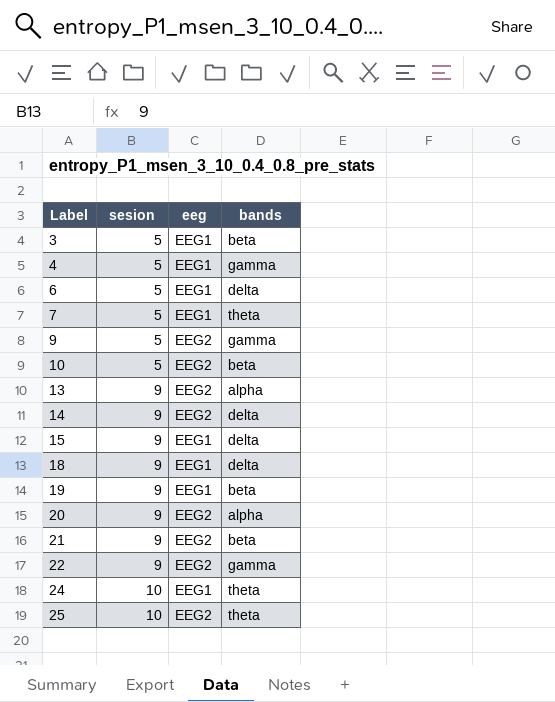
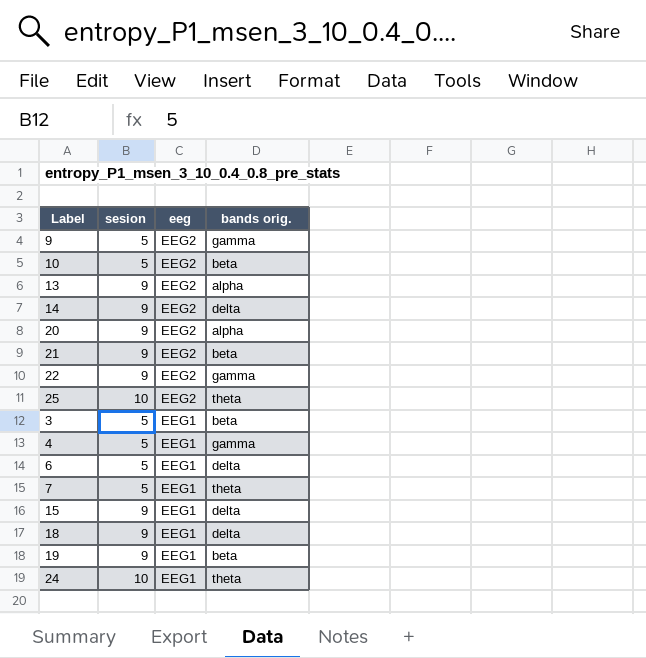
row order: Label ascending -> eeg descending
column name: bands -> bands orig.

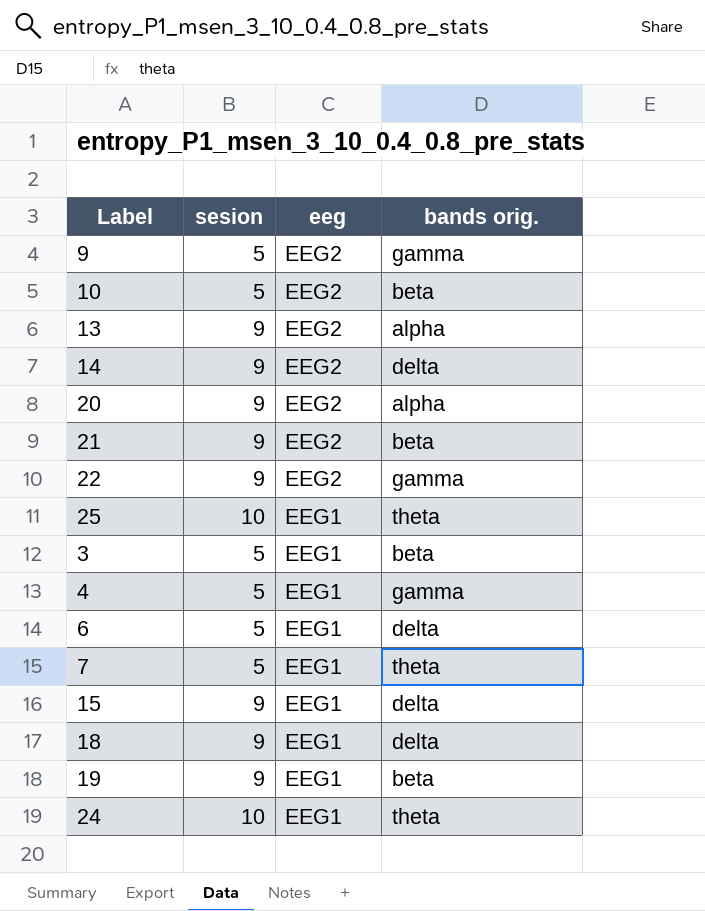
25 | eeg: EEG2 -> EEG1

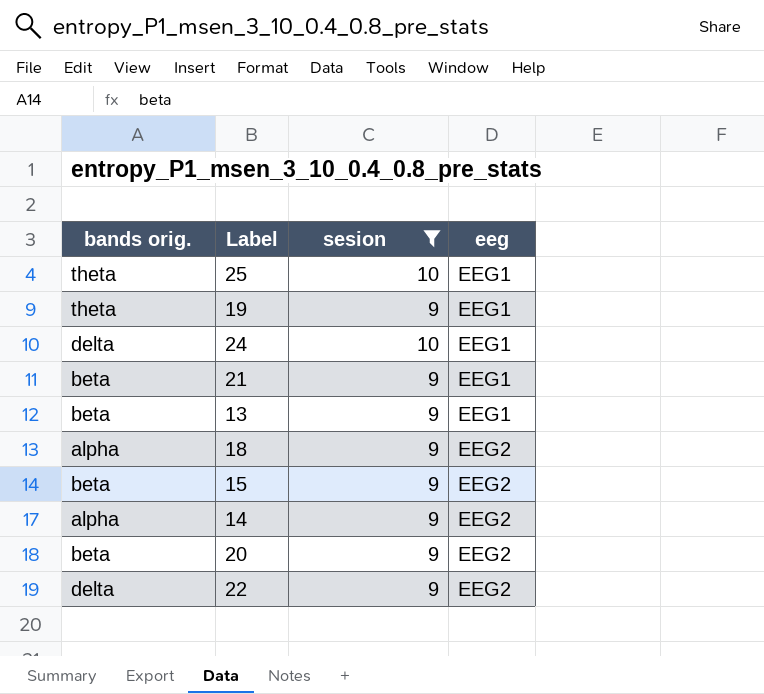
filter: none -> sesion != 5
row order: eeg descending -> eeg ascending
column bands orig. | position: 4 -> 1
19 | bands orig.: beta -> theta
24 | bands orig.: theta -> delta
21 | eeg: EEG2 -> EEG1
13 | bands orig.: alpha -> beta
13 | eeg: EEG2 -> EEG1
18 | bands orig.: delta -> alpha
18 | eeg: EEG1 -> EEG2
15 | bands orig.: delta -> beta
15 | eeg: EEG1 -> EEG2
14 | bands orig.: delta -> alpha
20 | bands orig.: alpha -> beta
22 | bands orig.: gamma -> delta

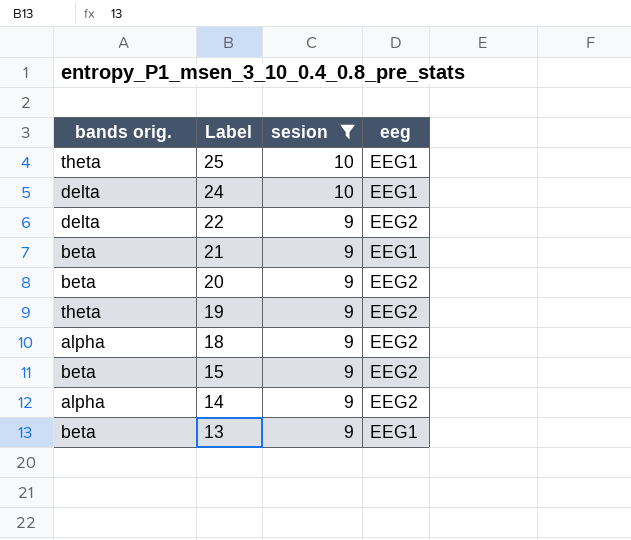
row order: eeg ascending -> Label descending
19 | eeg: EEG1 -> EEG2

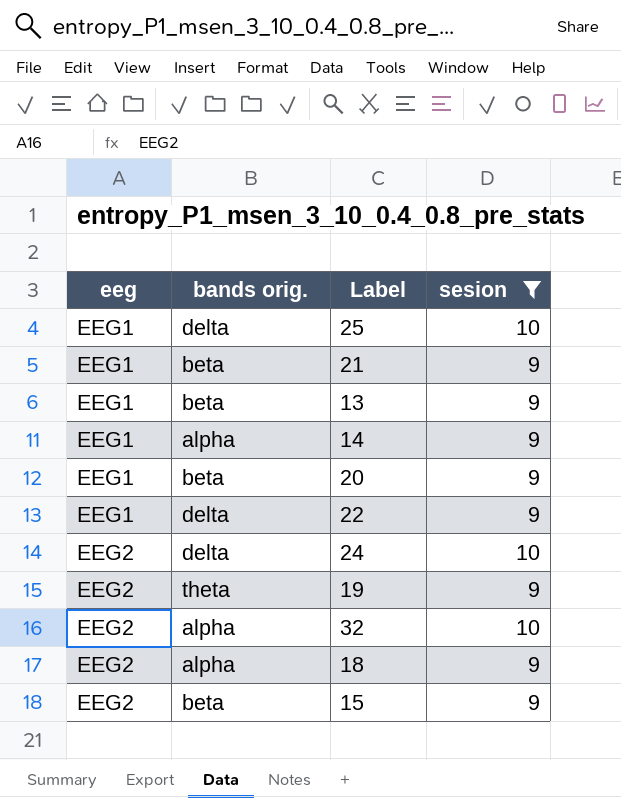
row order: Label descending -> eeg ascending
column eeg | position: 4 -> 1
25 | bands orig.: theta -> delta
14 | eeg: EEG2 -> EEG1
20 | eeg: EEG2 -> EEG1
22 | eeg: EEG2 -> EEG1
24 | eeg: EEG1 -> EEG2
row 32: none -> EEG2 | alpha | 10

